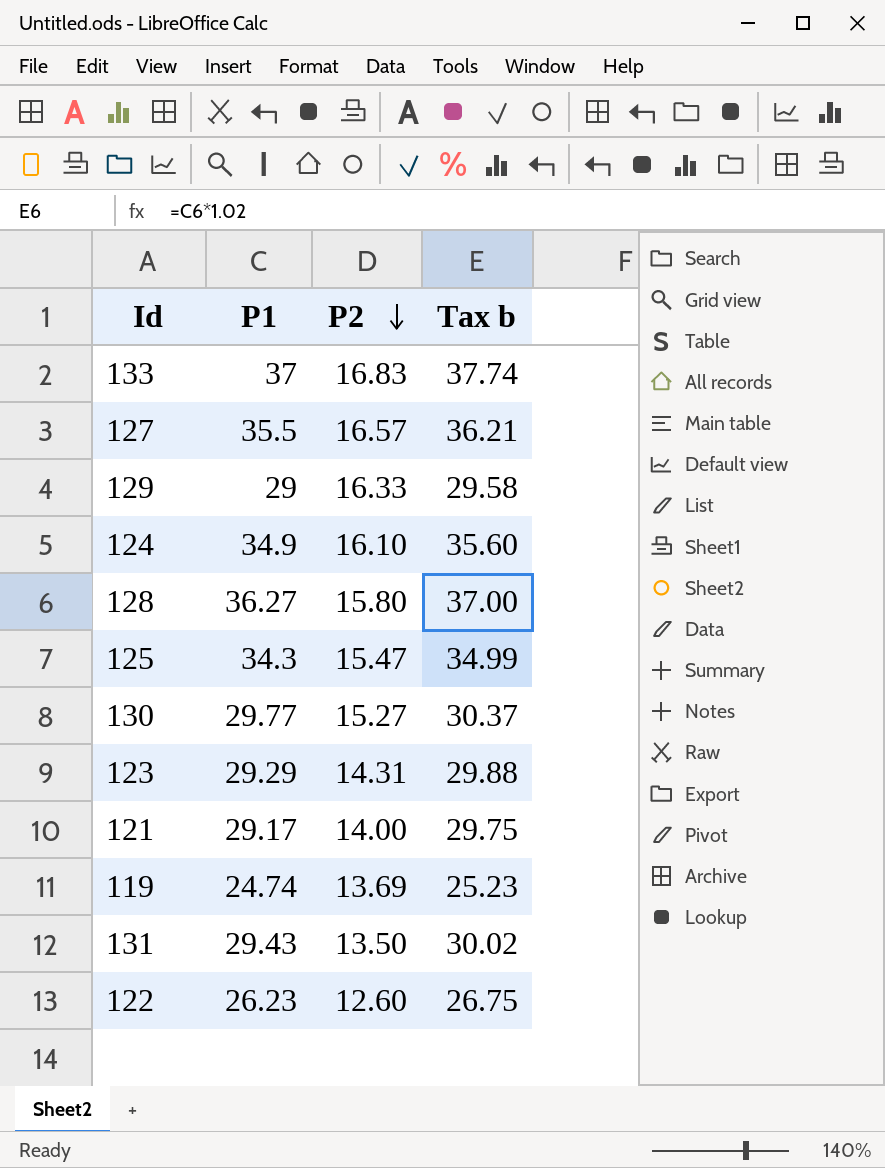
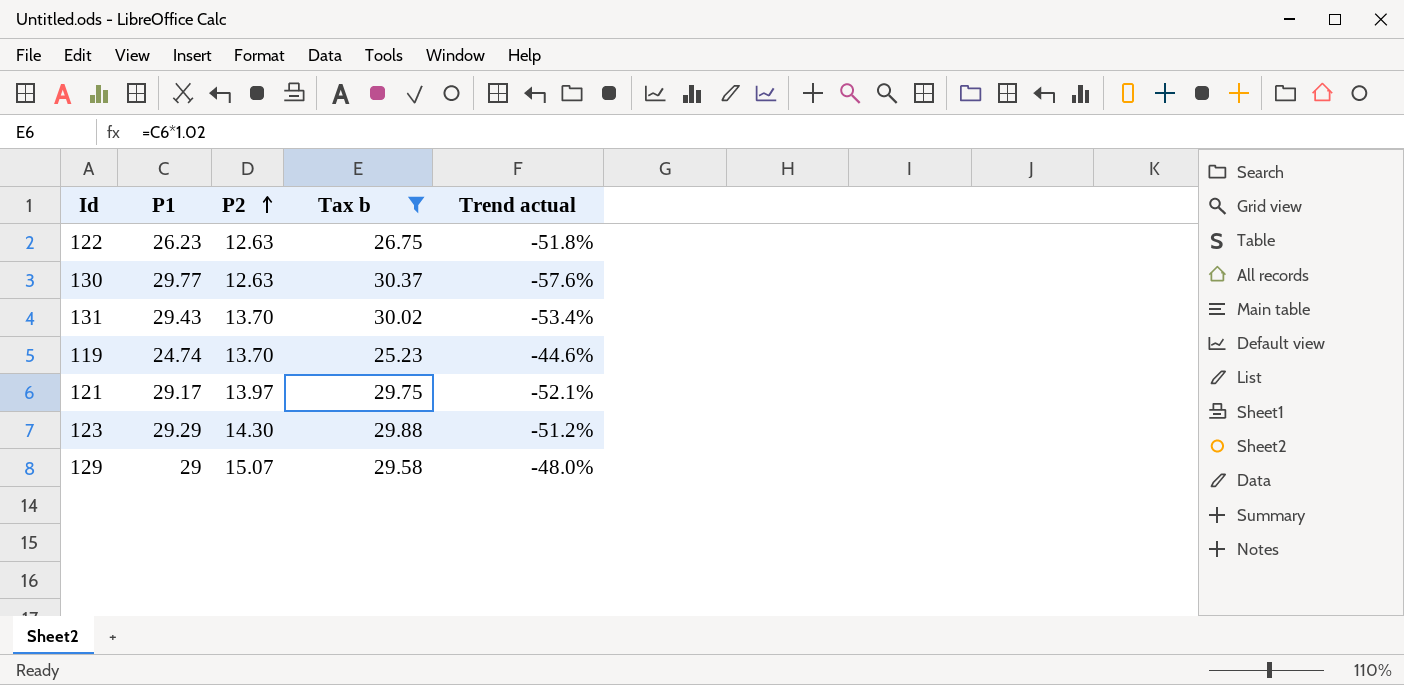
filter: none -> Tax b <= 30.37
row order: P2 descending -> P2 ascending
column Trend actual | formula: none -> ([P2] - [P1]) / [P1]
122 | P2: 12.60 -> 12.63
130 | P2: 15.27 -> 12.63
131 | P2: 13.50 -> 13.70
119 | P2: 13.69 -> 13.70
121 | P2: 14.00 -> 13.97
123 | P2: 14.31 -> 14.30
129 | P2: 16.33 -> 15.07

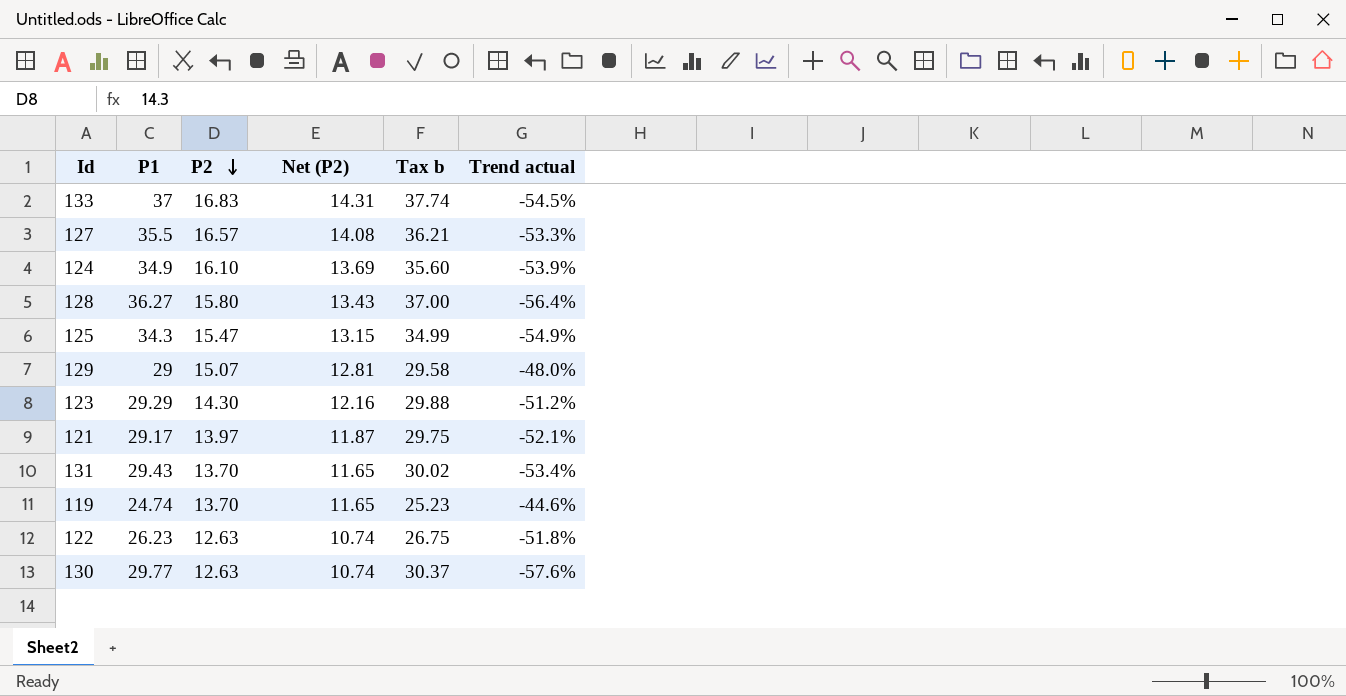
filter: Tax b <= 30.37 -> none
row order: P2 ascending -> P2 descending
column Net (P2) | formula: none -> [P2] * 0.85

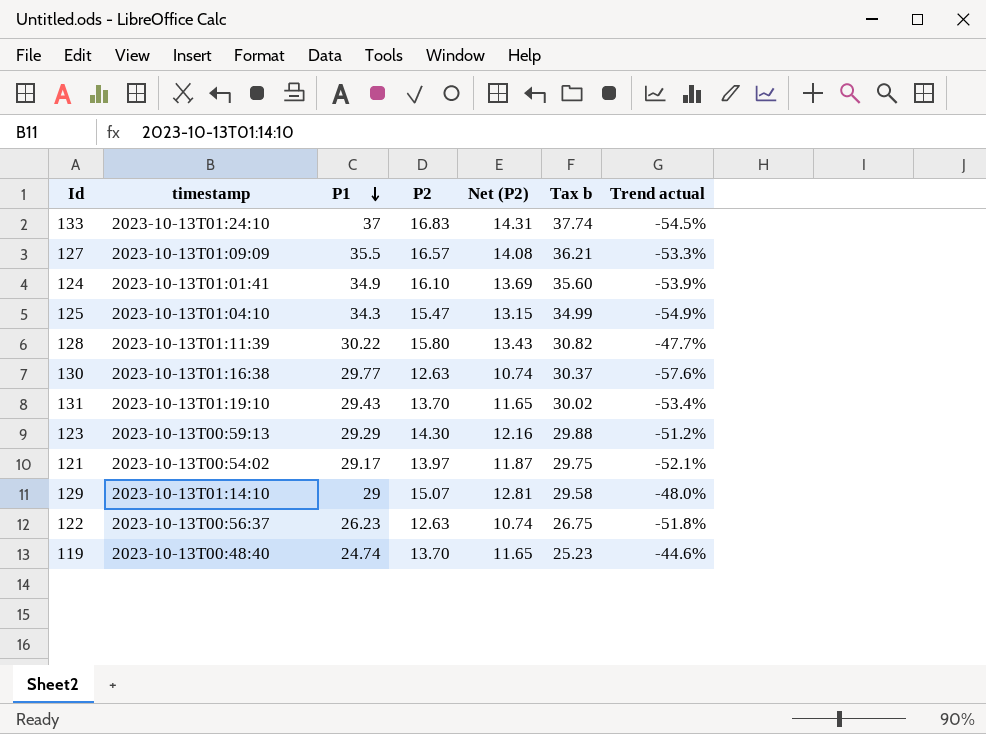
row order: P2 descending -> P1 descending
column timestamp | position: none -> 2
128 | P1: 36.27 -> 30.22
128 | Tax b: 37.00 -> 30.82
128 | Trend actual: -56.4% -> -47.7%

